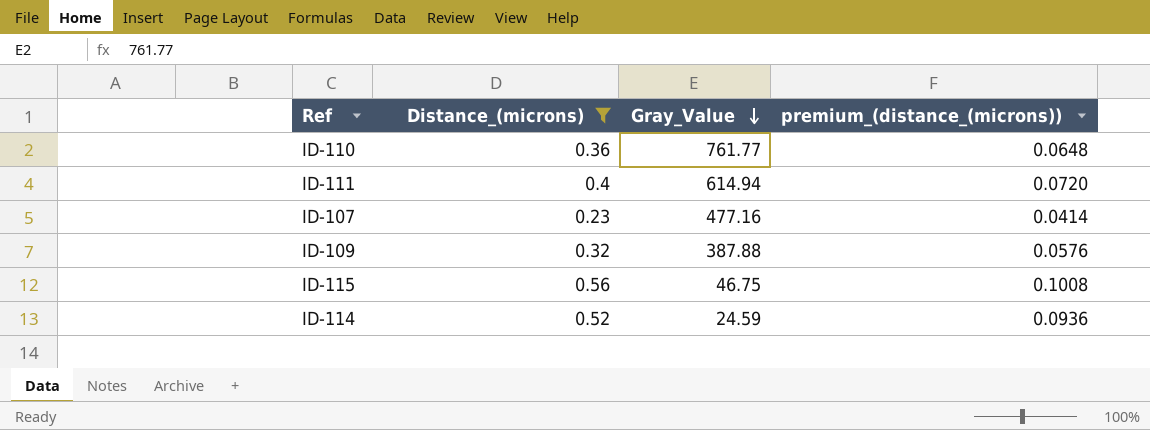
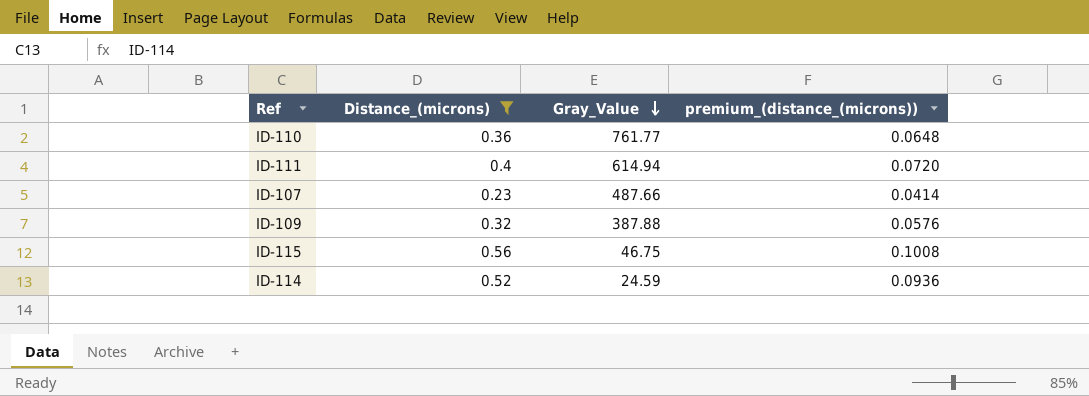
ID-107 | Gray_Value: 477.16 -> 487.66

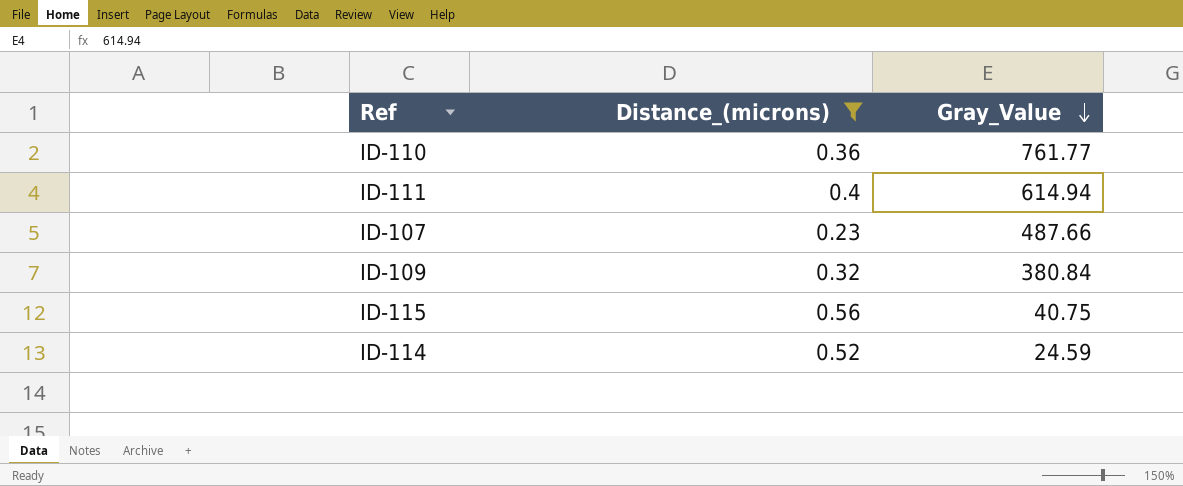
column premium_(distance_(microns)) | formula: [Distance_(microns)] * 0.18 -> none
ID-109 | Gray_Value: 387.88 -> 380.84
ID-115 | Gray_Value: 46.75 -> 40.75

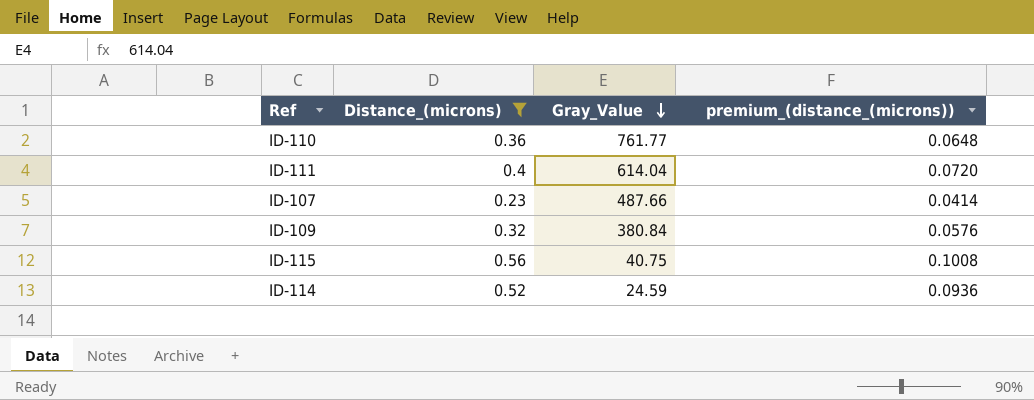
column premium_(distance_(microns)) | formula: none -> [Distance_(microns)] * 0.18
ID-111 | Gray_Value: 614.94 -> 614.04

